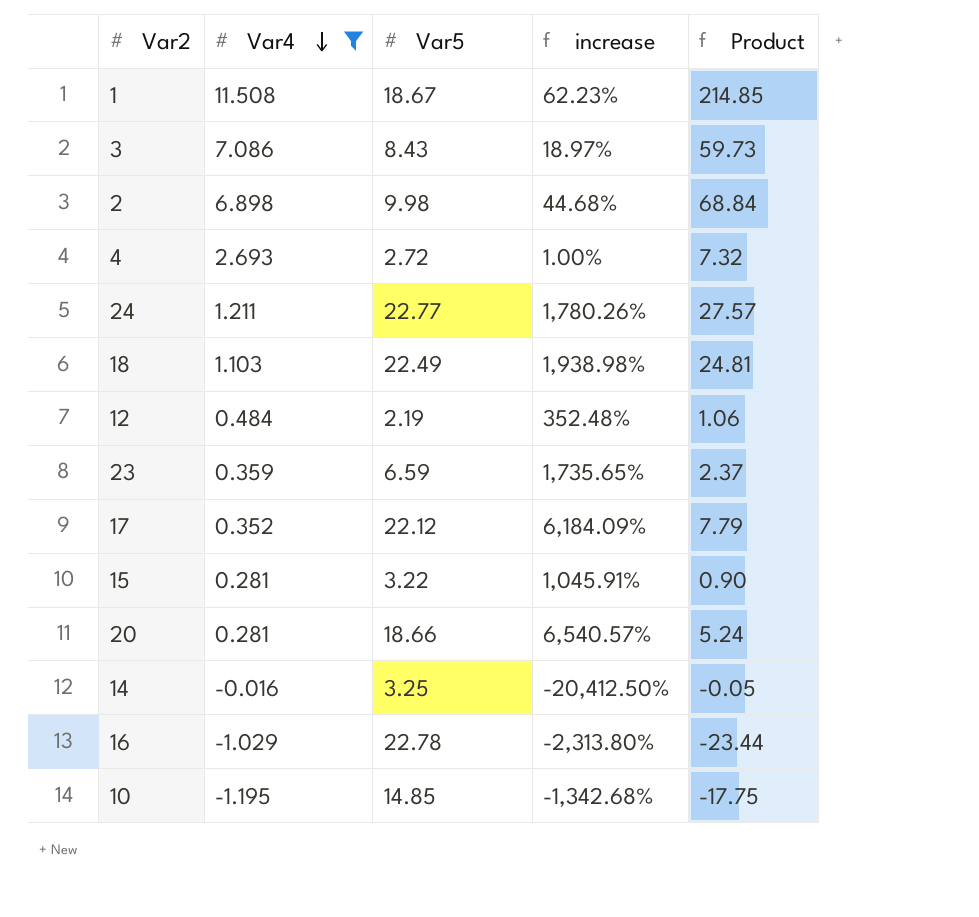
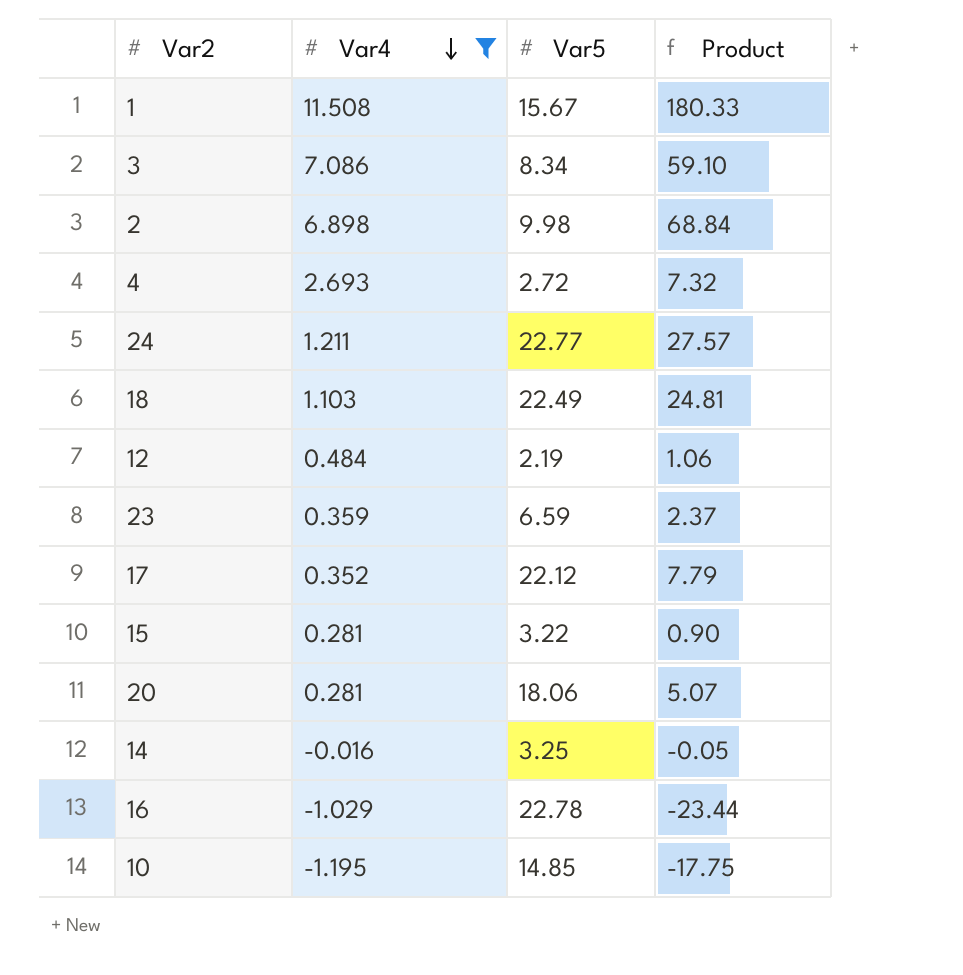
column increase | formula: ([Var5] - [Var4]) / [Var4] -> none
1 | Var5: 18.67 -> 15.67
1 | Product: 214.85 -> 180.33
3 | Var5: 8.43 -> 8.34
3 | Product: 59.73 -> 59.10
20 | Var5: 18.66 -> 18.06
20 | Product: 5.24 -> 5.07

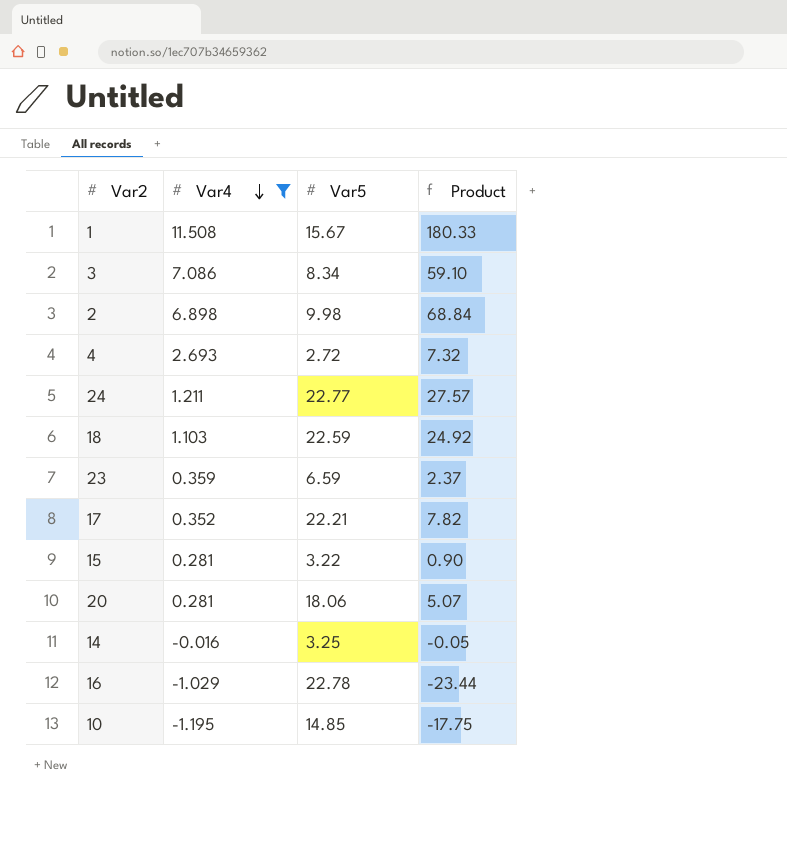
row 12: 0.484 | 2.19 | 1.06 -> none
18 | Var5: 22.49 -> 22.59
18 | Product: 24.81 -> 24.92
17 | Var5: 22.12 -> 22.21
17 | Product: 7.79 -> 7.82

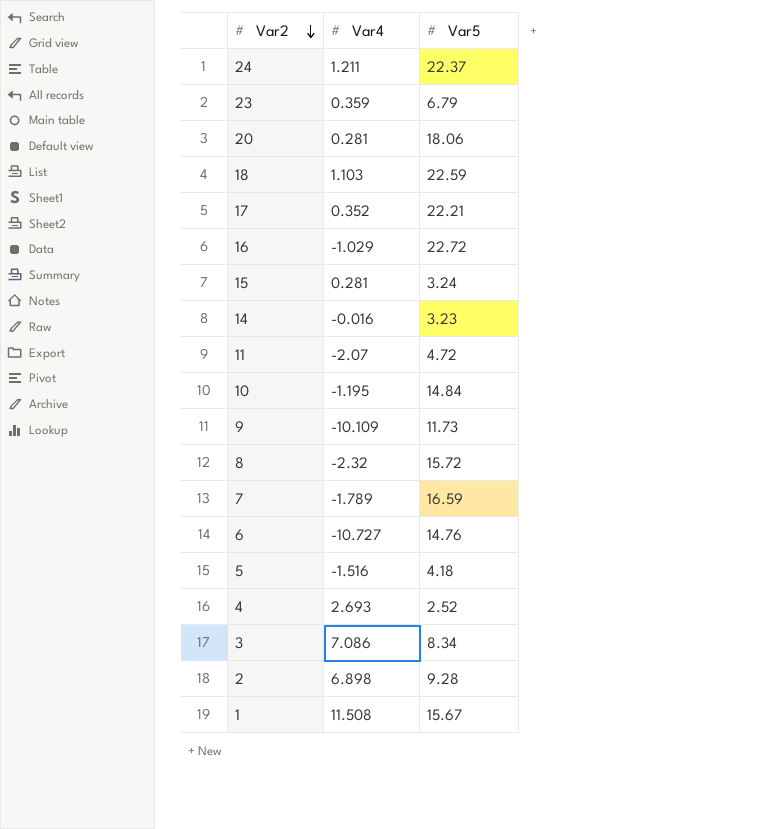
filter: Var4 >= -1.195 -> none
row order: Var4 descending -> Var2 descending
column Product | formula: [Var4] * [Var5] -> none
24 | Var5: 22.77 -> 22.37
23 | Var5: 6.59 -> 6.79
16 | Var5: 22.78 -> 22.72
15 | Var5: 3.22 -> 3.24
14 | Var5: 3.25 -> 3.23
10 | Var5: 14.85 -> 14.84
4 | Var5: 2.72 -> 2.52
2 | Var5: 9.98 -> 9.28

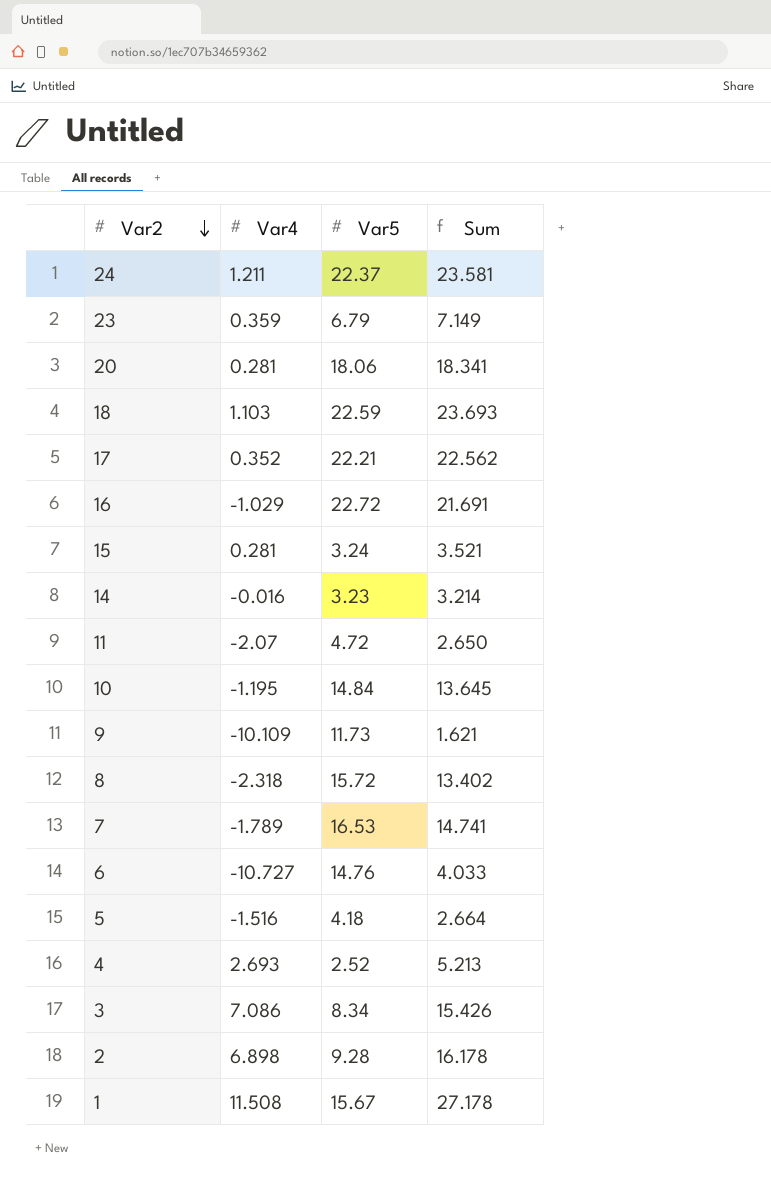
column Sum | formula: none -> [Var4] + [Var5]
8 | Var4: -2.32 -> -2.318
7 | Var5: 16.59 -> 16.53

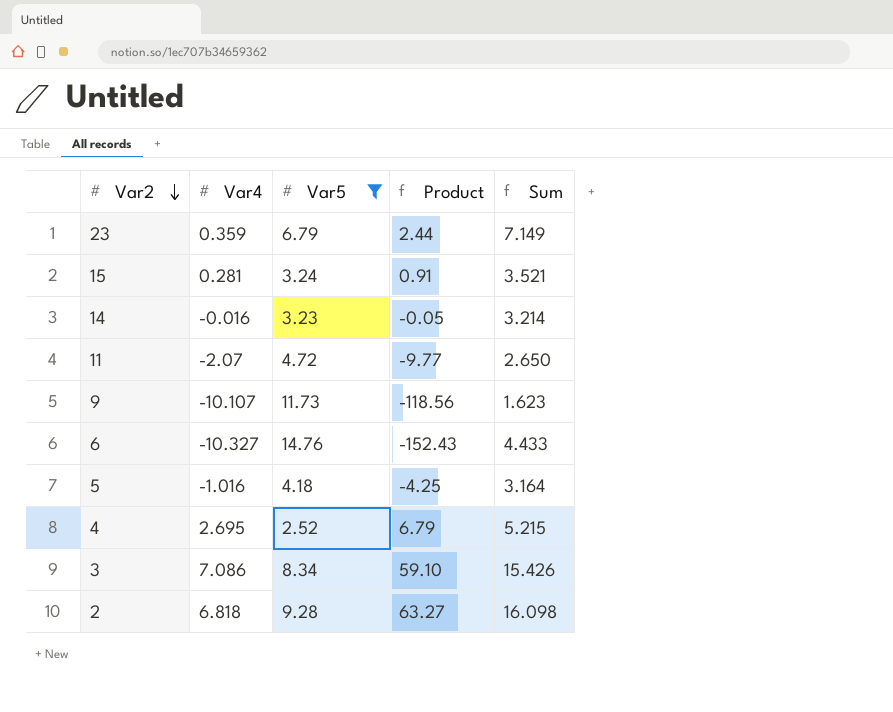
filter: none -> Var5 <= 14.76
column Product | formula: none -> [Var4] * [Var5]
9 | Var4: -10.109 -> -10.107
9 | Sum: 1.621 -> 1.623
6 | Var4: -10.727 -> -10.327
6 | Sum: 4.033 -> 4.433
5 | Var4: -1.516 -> -1.016
5 | Sum: 2.664 -> 3.164
4 | Var4: 2.693 -> 2.695
4 | Sum: 5.213 -> 5.215
2 | Var4: 6.898 -> 6.818
2 | Sum: 16.178 -> 16.098

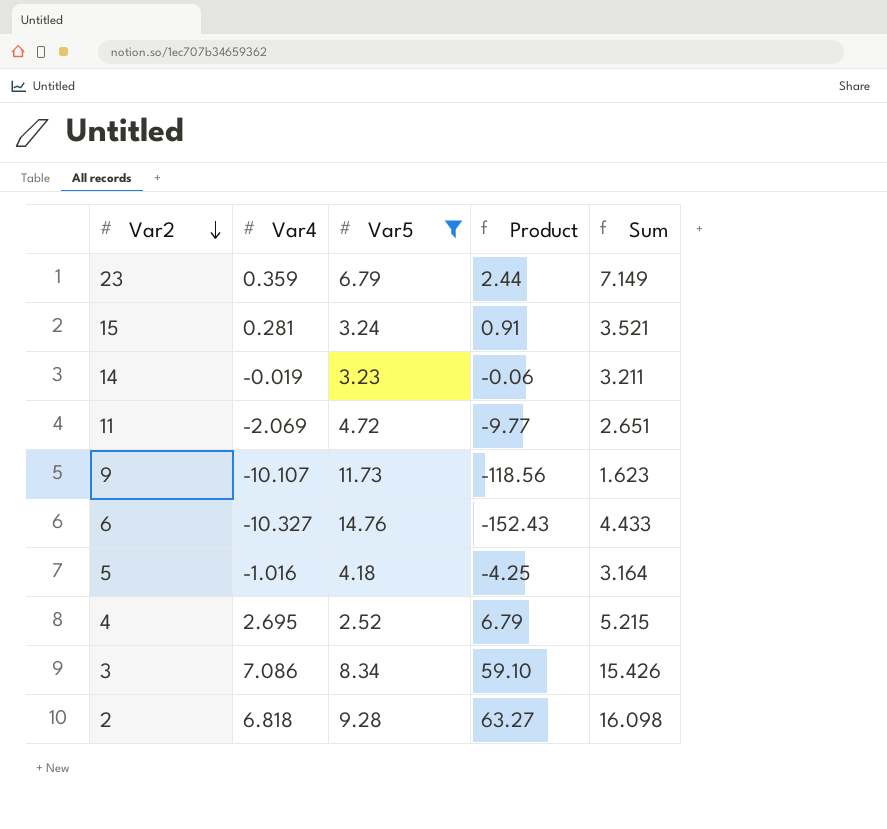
14 | Var4: -0.016 -> -0.019
14 | Product: -0.05 -> -0.06
14 | Sum: 3.214 -> 3.211
11 | Var4: -2.07 -> -2.069
11 | Sum: 2.650 -> 2.651

